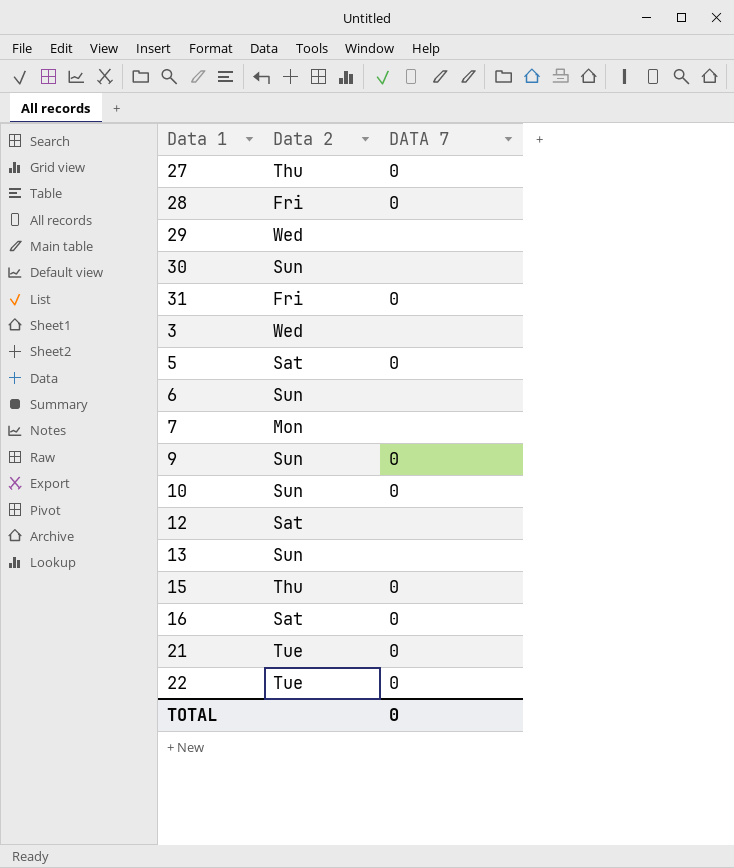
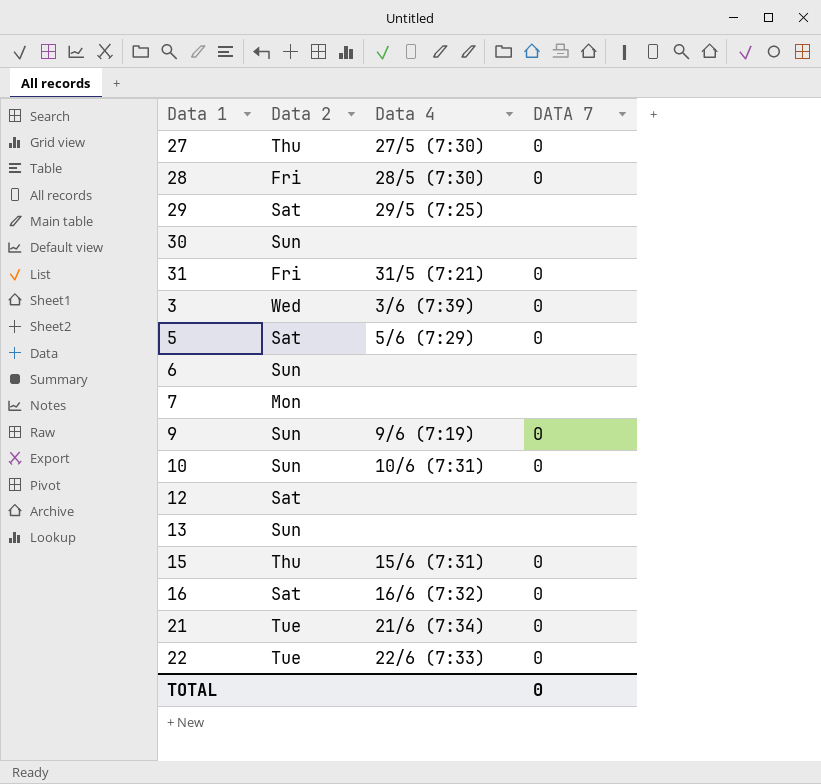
column Data 4 | position: none -> 3
29 | Data 2: Wed -> Sat
3 | DATA 7: none -> 0

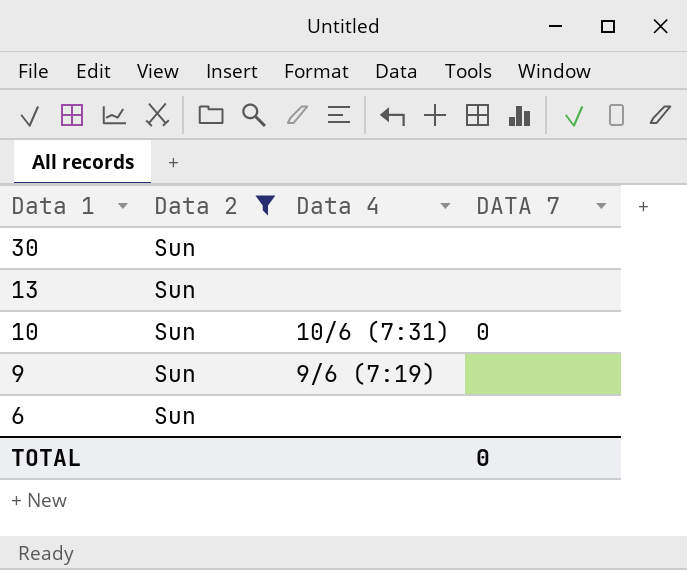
filter: none -> Data 2 = Sun
row order: none -> Data 1 descending
9 | DATA 7: 0 -> none

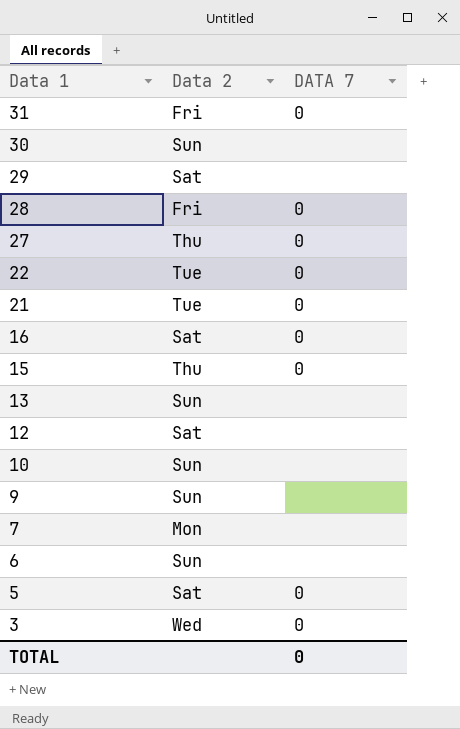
filter: Data 2 = Sun -> none
column Data 4 | position: 3 -> none
10 | DATA 7: 0 -> none

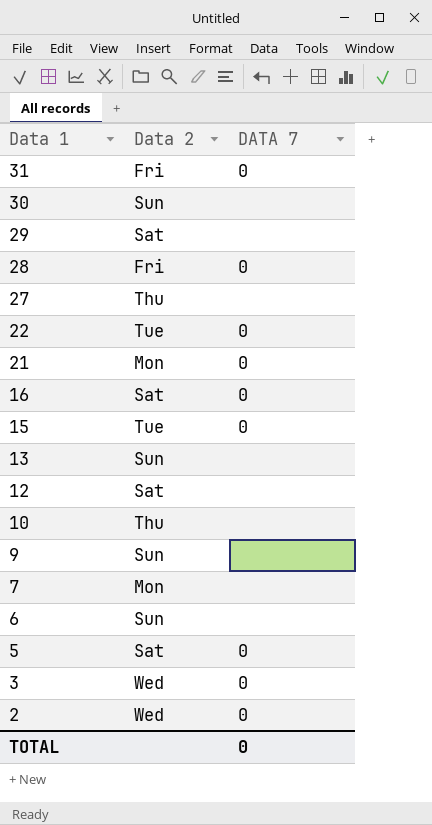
27 | DATA 7: 0 -> none
21 | Data 2: Tue -> Mon
15 | Data 2: Thu -> Tue
10 | Data 2: Sun -> Thu
row 2: none -> Wed | 0

